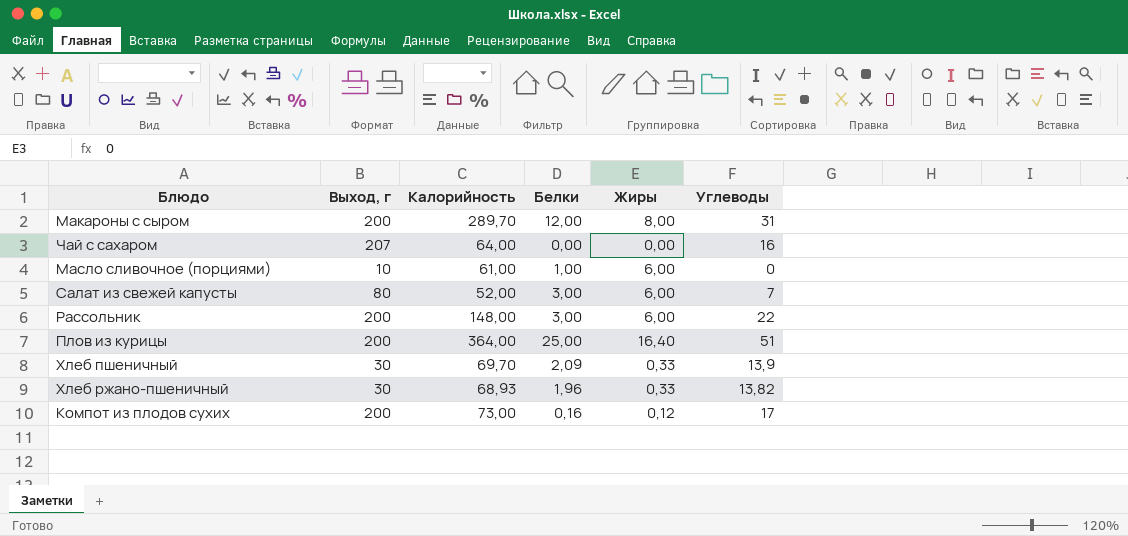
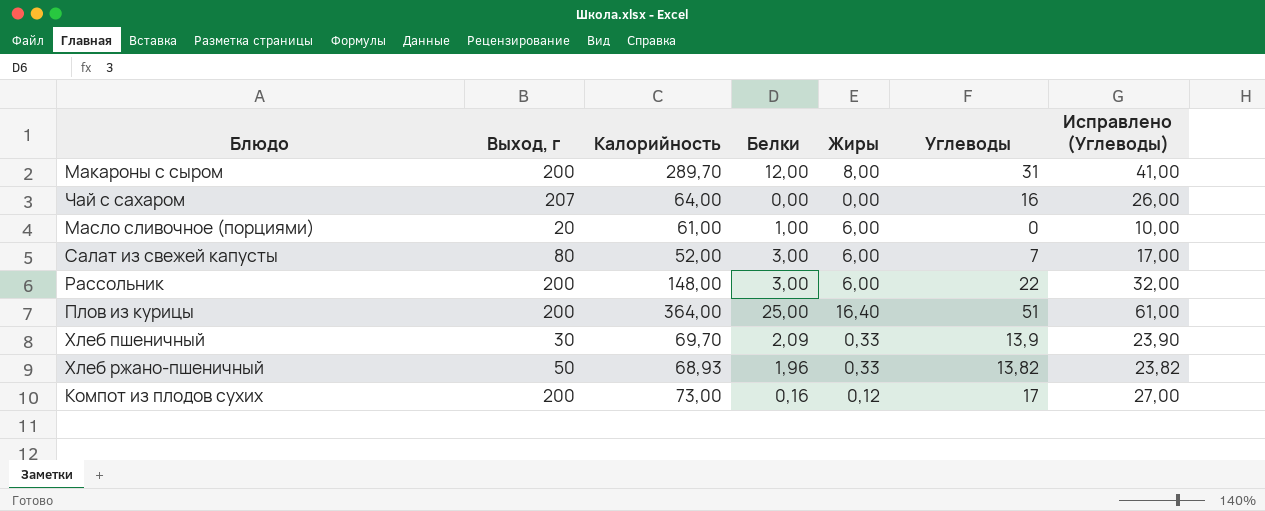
column Исправлено (Углеводы) | formula: none -> [Углеводы] + 10
Масло сливочное (порциями) | Выход, г: 10 -> 20
Хлеб ржано-пшеничный | Выход, г: 30 -> 50

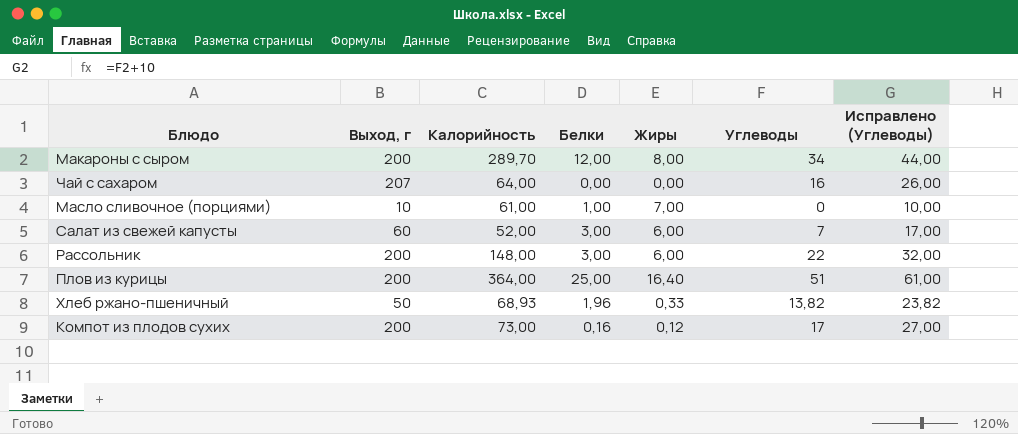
row Хлеб пшеничный: 30 | 69,70 | 2,09 | 0,33 | 13,9 | 23,90 -> none
Макароны с сыром | Углеводы: 31 -> 34
Макароны с сыром | Исправлено (Углеводы): 41,00 -> 44,00
Масло сливочное (порциями) | Выход, г: 20 -> 10
Масло сливочное (порциями) | Жиры: 6,00 -> 7,00
Салат из свежей капусты | Выход, г: 80 -> 60

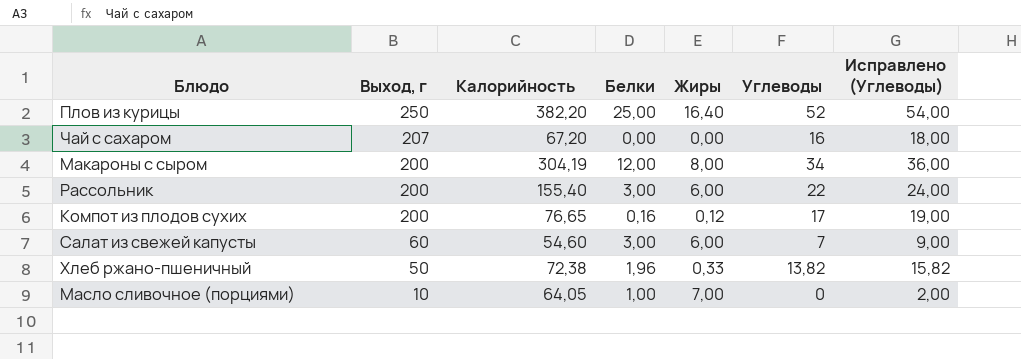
row order: none -> Выход, г descending
column Исправлено (Углеводы) | formula: [Углеводы] + 10 -> [Углеводы] + 2
Плов из курицы | Выход, г: 200 -> 250
Плов из курицы | Калорийность: 364,00 -> 382,20
Плов из курицы | Углеводы: 51 -> 52
Чай с сахаром | Калорийность: 64,00 -> 67,20
Макароны с сыром | Калорийность: 289,70 -> 304,19
Рассольник | Калорийность: 148,00 -> 155,40
Компот из плодов сухих | Калорийность: 73,00 -> 76,65
Салат из свежей капусты | Калорийность: 52,00 -> 54,60
Хлеб ржано-пшеничный | Калорийность: 68,93 -> 72,38
Масло сливочное (порциями) | Калорийность: 61,00 -> 64,05

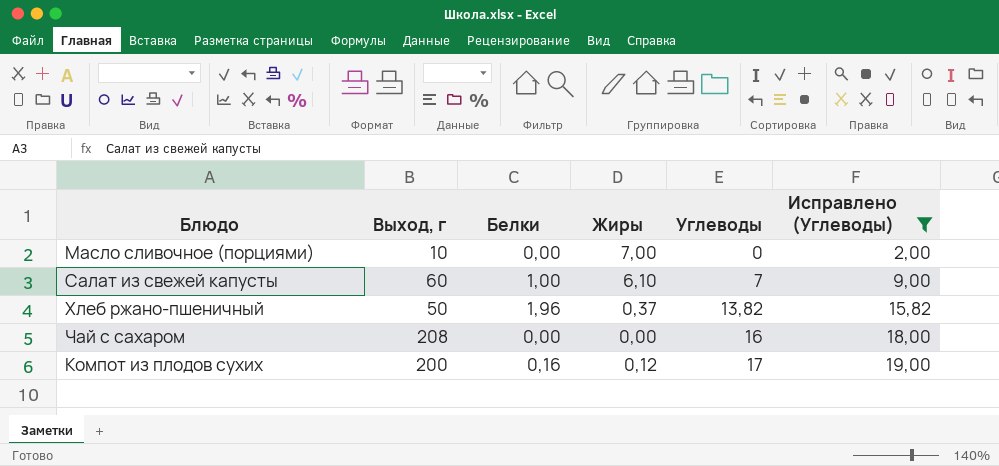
filter: none -> Исправлено (Углеводы) <= 19,00
row order: Выход, г descending -> Углеводы ascending
column Калорийность | position: 3 -> none
Масло сливочное (порциями) | Белки: 1,00 -> 0,00
Салат из свежей капусты | Белки: 3,00 -> 1,00
Салат из свежей капусты | Жиры: 6,00 -> 6,10
Хлеб ржано-пшеничный | Жиры: 0,33 -> 0,37
Чай с сахаром | Выход, г: 207 -> 208

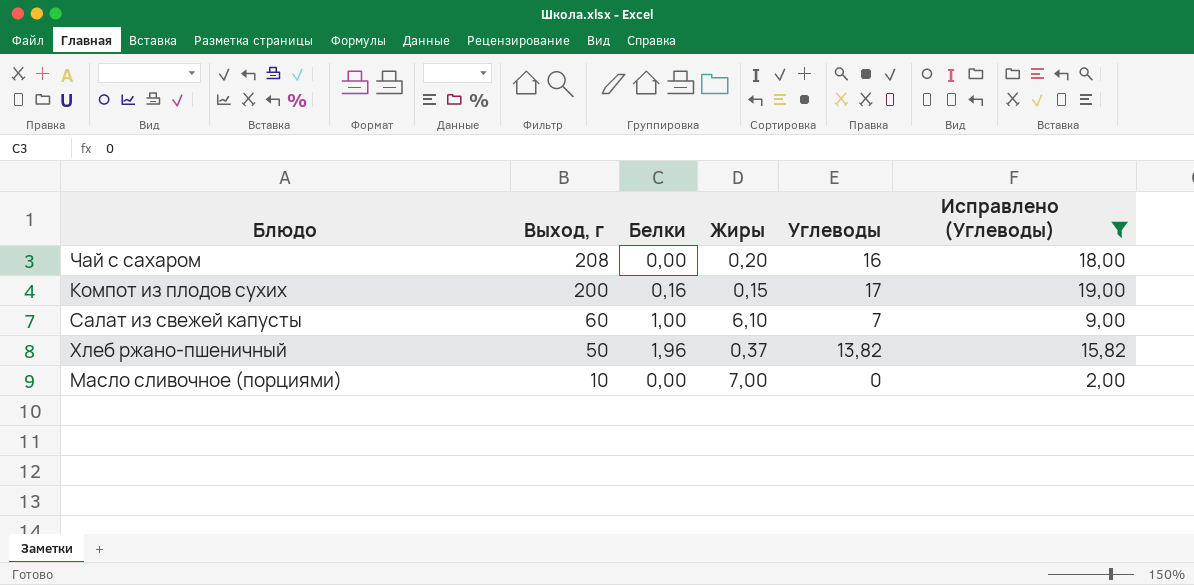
row order: Углеводы ascending -> Выход, г descending
Чай с сахаром | Жиры: 0,00 -> 0,20
Компот из плодов сухих | Жиры: 0,12 -> 0,15

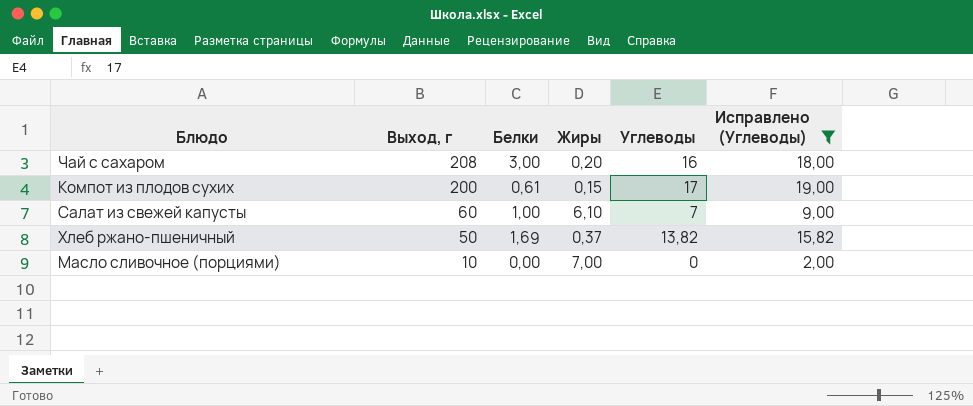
Чай с сахаром | Белки: 0,00 -> 3,00
Компот из плодов сухих | Белки: 0,16 -> 0,61
Хлеб ржано-пшеничный | Белки: 1,96 -> 1,69

